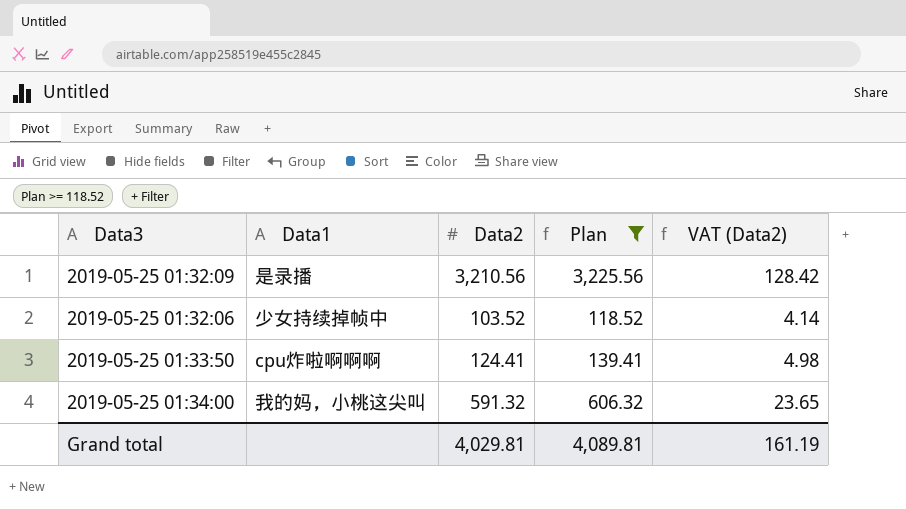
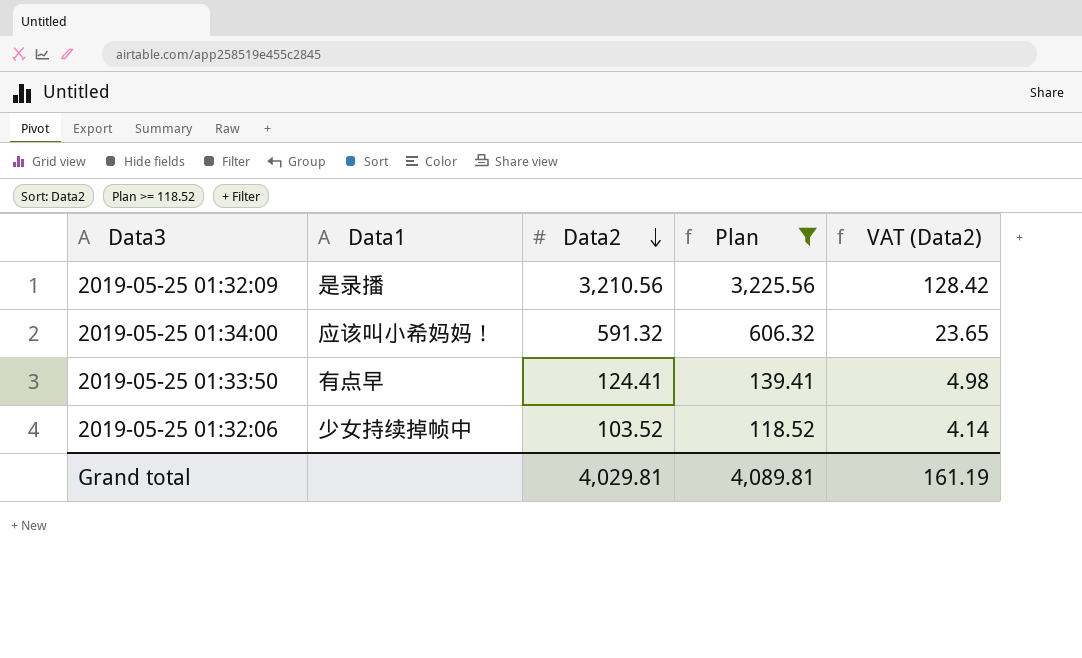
row order: none -> Data2 descending
2019-05-25 01:34:00 | Data1: 我的妈，小桃这尖叫 -> 应该叫小希妈妈！
2019-05-25 01:33:50 | Data1: cpu炸啦啊啊啊 -> 有点早

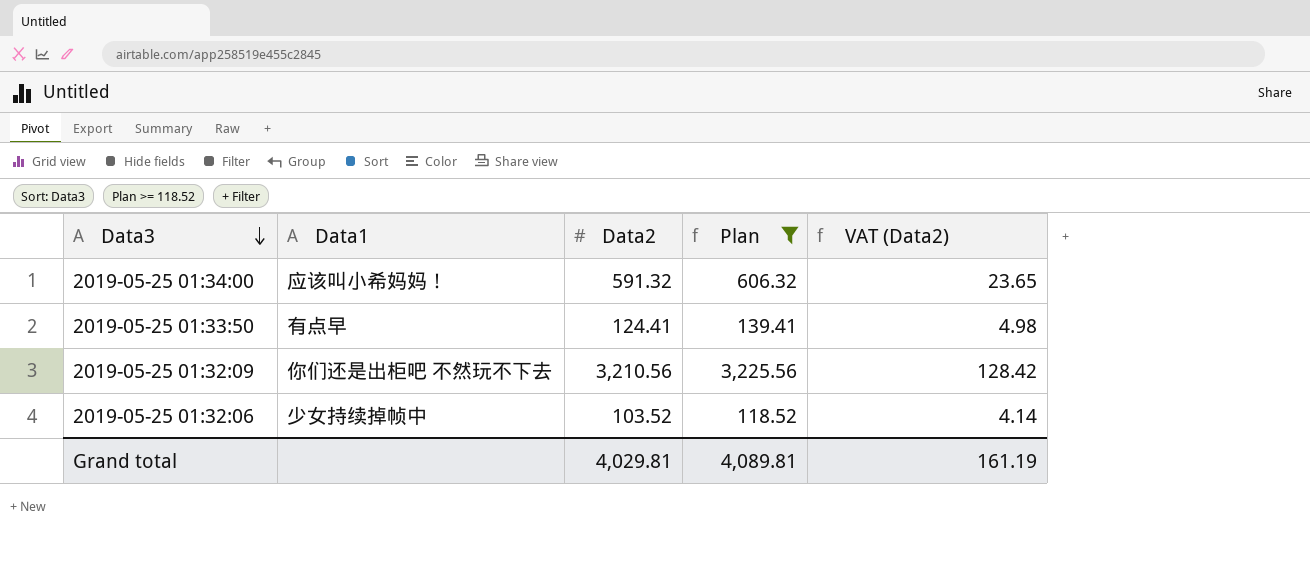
row order: Data2 descending -> Data3 descending
2019-05-25 01:32:09 | Data1: 是录播 -> 你们还是出柜吧 不然玩不下去

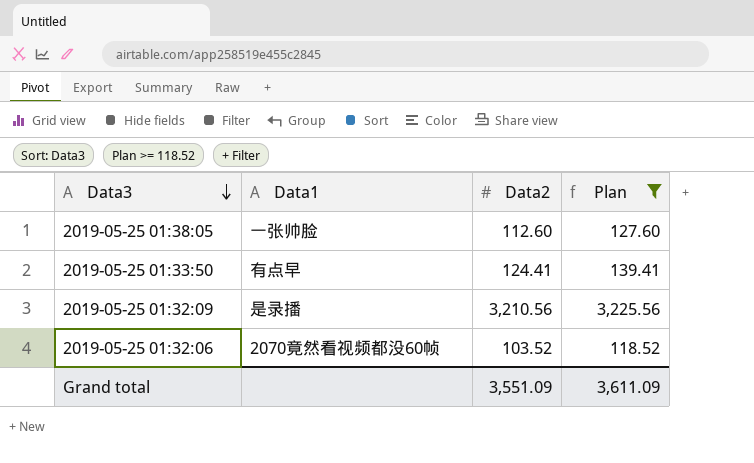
column VAT (Data2) | formula: [Data2] * 0.04 -> none
row 2019-05-25 01:34:00: 应该叫小希妈妈！ | 591.32 | 606.32 | 23.65 -> none
row 2019-05-25 01:38:05: none -> 一张帅脸 | 112.60 | 127.60
2019-05-25 01:32:09 | Data1: 你们还是出柜吧 不然玩不下去 -> 是录播
2019-05-25 01:32:06 | Data1: 少女持续掉帧中 -> 2070竟然看视频都没60帧
Grand total | Data2: 4,029.81 -> 3,551.09
Grand total | Plan: 4,089.81 -> 3,611.09

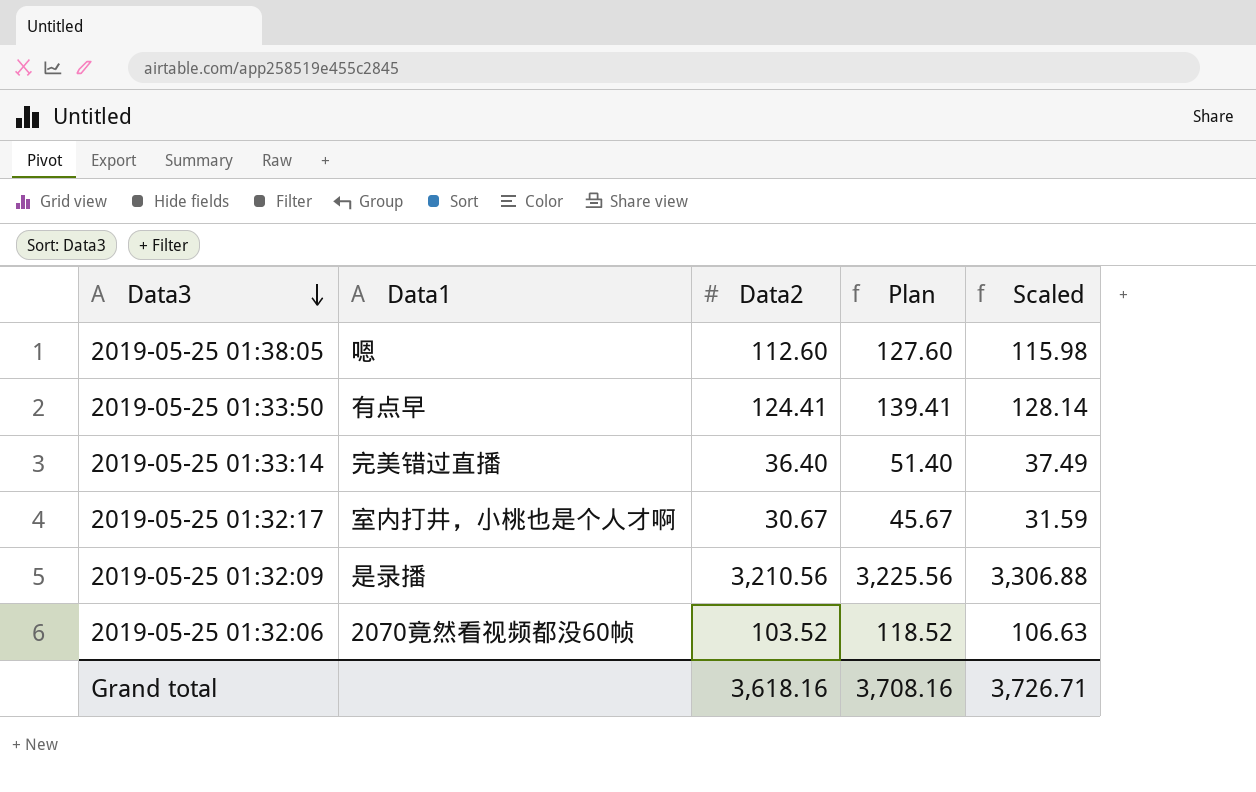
filter: Plan >= 118.52 -> none
column Scaled | formula: none -> [Data2] * 1.03
2019-05-25 01:38:05 | Data1: 一张帅脸 -> 嗯
Grand total | Data2: 3,551.09 -> 3,618.16
Grand total | Plan: 3,611.09 -> 3,708.16

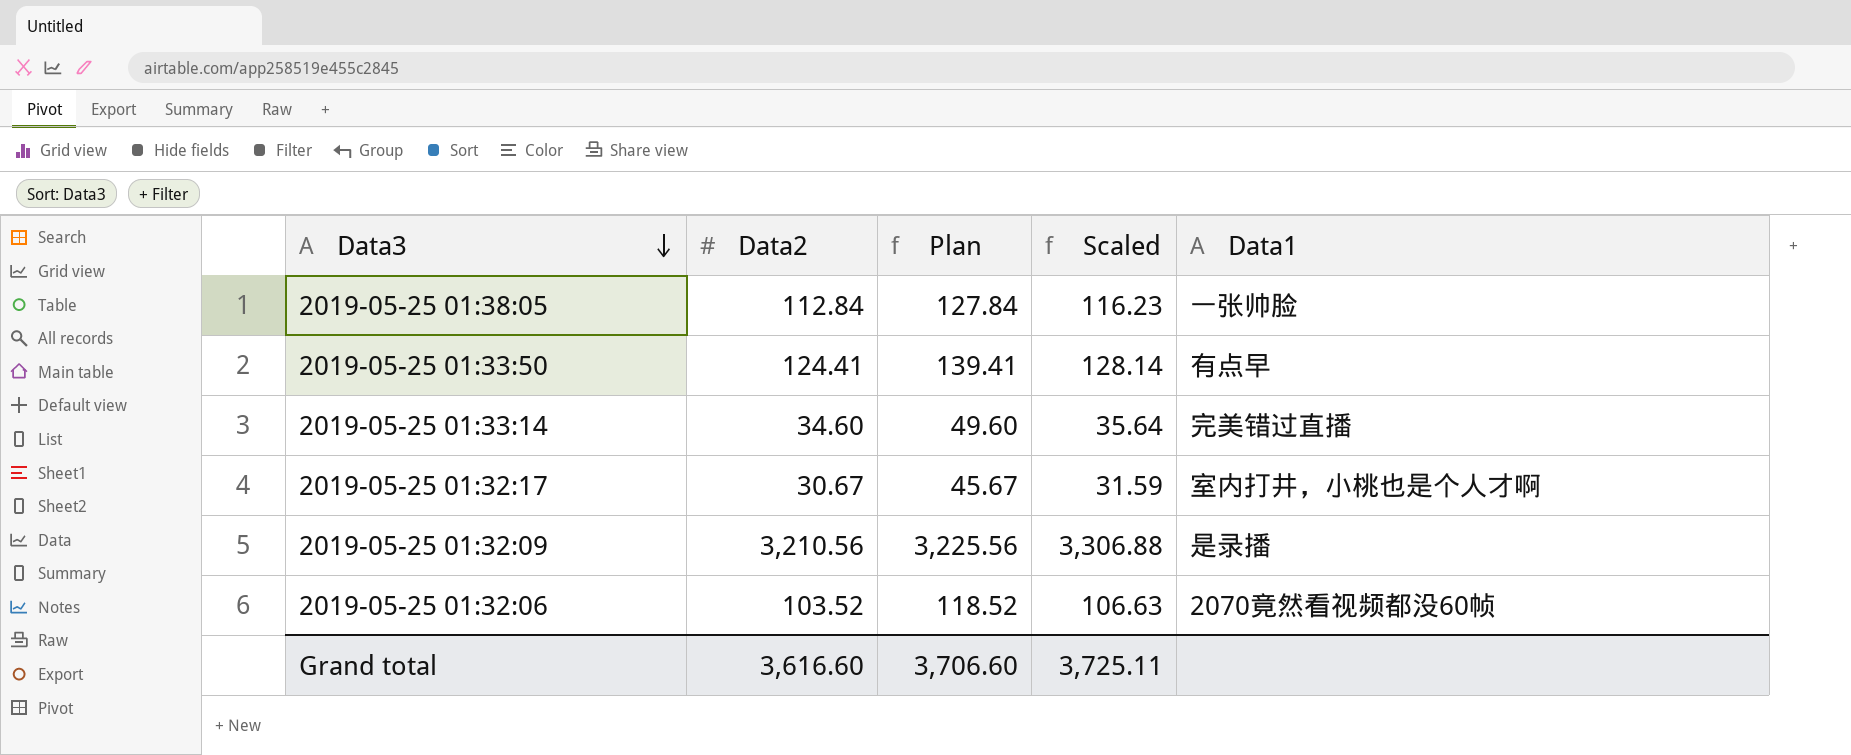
column Data1 | position: 2 -> 5
2019-05-25 01:38:05 | Data2: 112.60 -> 112.84
2019-05-25 01:38:05 | Plan: 127.60 -> 127.84
2019-05-25 01:38:05 | Scaled: 115.98 -> 116.23
2019-05-25 01:38:05 | Data1: 嗯 -> 一张帅脸
2019-05-25 01:33:14 | Data2: 36.40 -> 34.60
2019-05-25 01:33:14 | Plan: 51.40 -> 49.60
2019-05-25 01:33:14 | Scaled: 37.49 -> 35.64
Grand total | Data2: 3,618.16 -> 3,616.60
Grand total | Plan: 3,708.16 -> 3,706.60
Grand total | Scaled: 3,726.71 -> 3,725.11

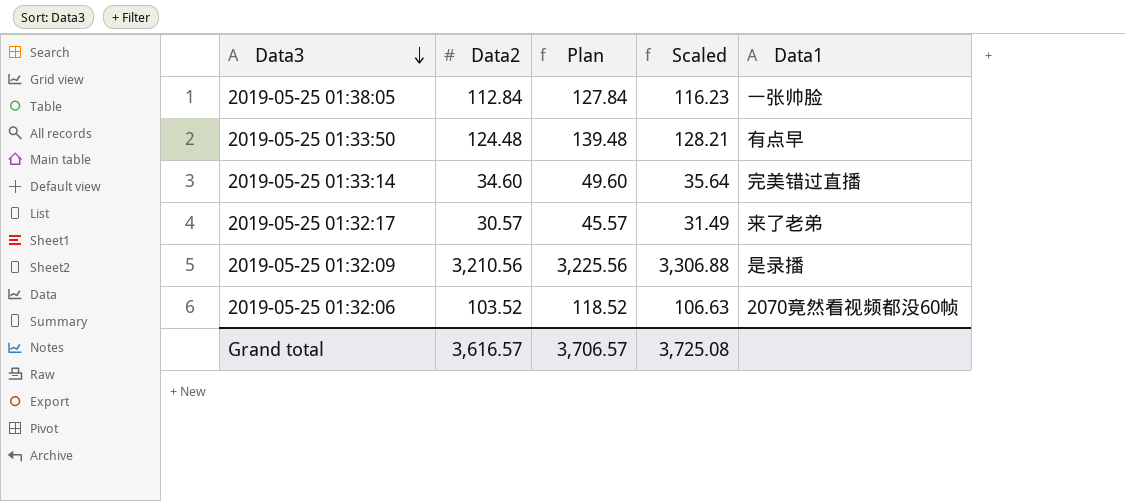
2019-05-25 01:33:50 | Data2: 124.41 -> 124.48
2019-05-25 01:33:50 | Plan: 139.41 -> 139.48
2019-05-25 01:33:50 | Scaled: 128.14 -> 128.21
2019-05-25 01:32:17 | Data2: 30.67 -> 30.57
2019-05-25 01:32:17 | Plan: 45.67 -> 45.57
2019-05-25 01:32:17 | Scaled: 31.59 -> 31.49
2019-05-25 01:32:17 | Data1: 室内打井，小桃也是个人才啊 -> 来了老弟
Grand total | Data2: 3,616.60 -> 3,616.57
Grand total | Plan: 3,706.60 -> 3,706.57
Grand total | Scaled: 3,725.11 -> 3,725.08

